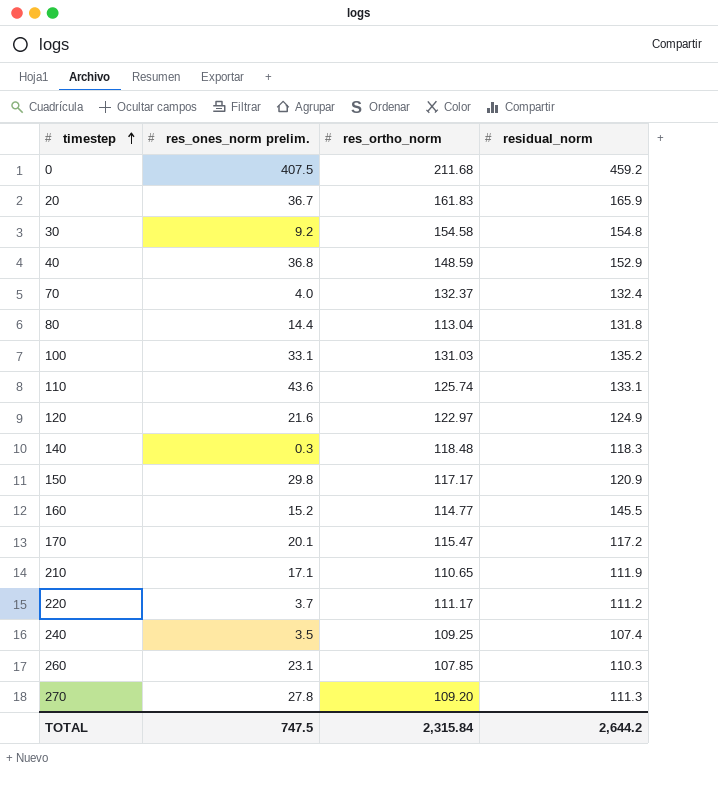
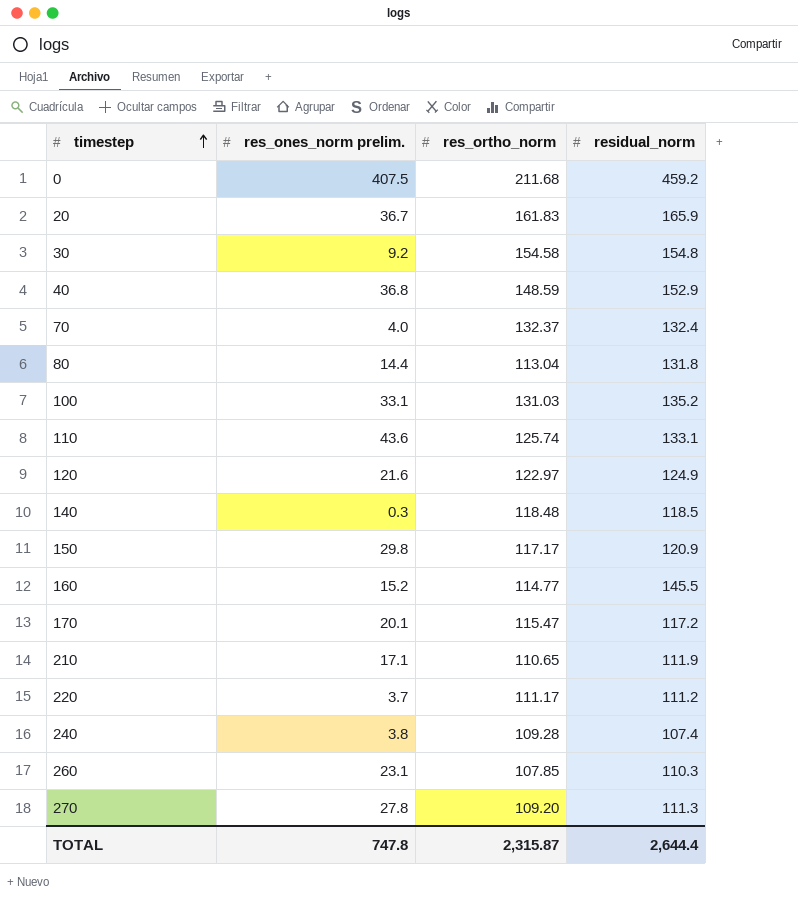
140 | residual_norm: 118.3 -> 118.5
240 | res_ones_norm prelim.: 3.5 -> 3.8
240 | res_ortho_norm: 109.25 -> 109.28
TOTAL | res_ones_norm prelim.: 747.5 -> 747.8
TOTAL | res_ortho_norm: 2,315.84 -> 2,315.87
TOTAL | residual_norm: 2,644.2 -> 2,644.4

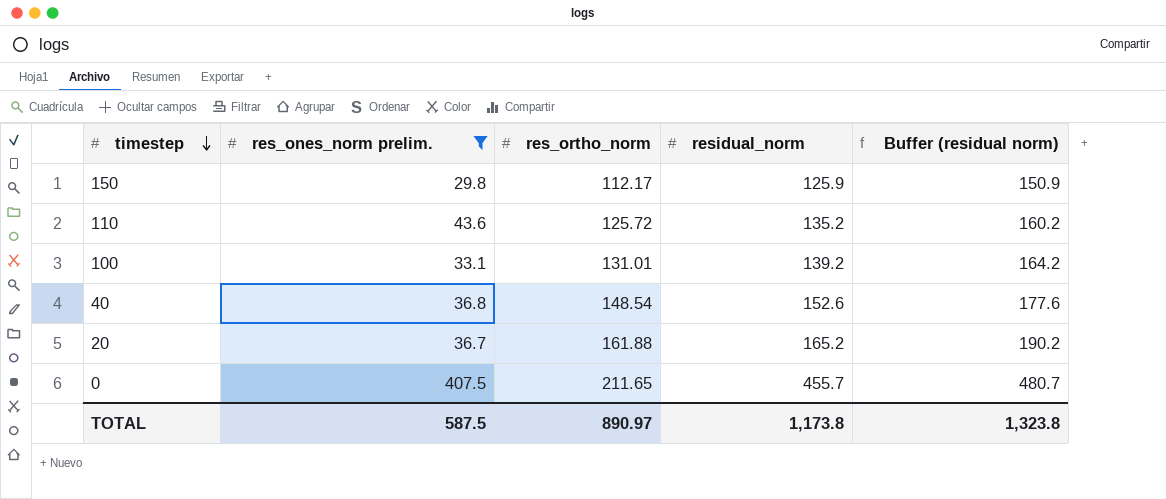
filter: none -> res_ones_norm prelim. >= 29.8
row order: timestep ascending -> timestep descending
column Buffer (residual norm) | formula: none -> [residual_norm] + 25
150 | res_ortho_norm: 117.17 -> 112.17
150 | residual_norm: 120.9 -> 125.9
110 | res_ortho_norm: 125.74 -> 125.72
110 | residual_norm: 133.1 -> 135.2
100 | res_ortho_norm: 131.03 -> 131.01
100 | residual_norm: 135.2 -> 139.2
40 | res_ortho_norm: 148.59 -> 148.54
40 | residual_norm: 152.9 -> 152.6
20 | res_ortho_norm: 161.83 -> 161.88
20 | residual_norm: 165.9 -> 165.2
0 | res_ortho_norm: 211.68 -> 211.65
0 | residual_norm: 459.2 -> 455.7
TOTAL | res_ones_norm prelim.: 747.8 -> 587.5
TOTAL | res_ortho_norm: 2,315.87 -> 890.97
TOTAL | residual_norm: 2,644.4 -> 1,173.8

